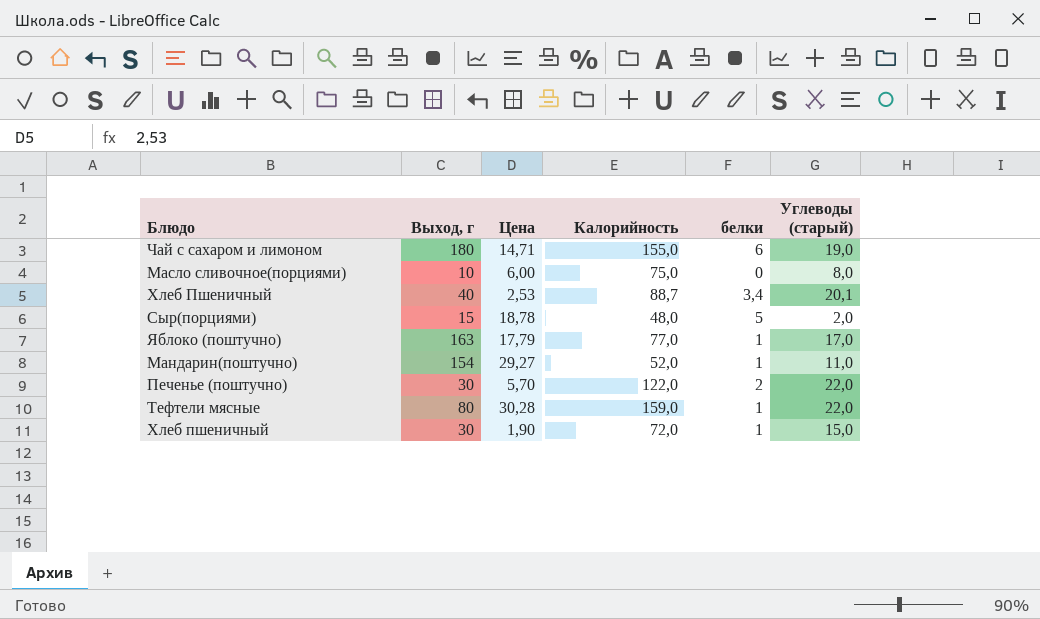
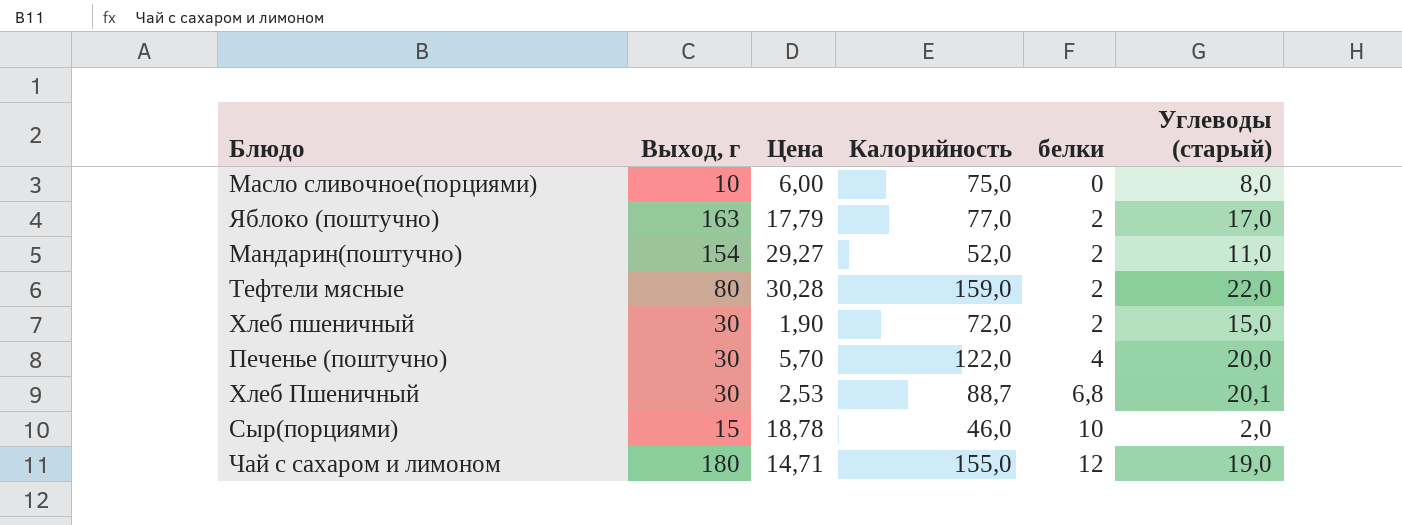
row order: none -> белки ascending
Яблоко (поштучно) | белки: 1 -> 2
Мандарин(поштучно) | белки: 1 -> 2
Тефтели мясные | белки: 1 -> 2
Хлеб пшеничный | белки: 1 -> 2
Печенье (поштучно) | белки: 2 -> 4
Печенье (поштучно) | Углеводы (старый): 22,0 -> 20,0
Хлеб Пшеничный | Выход, г: 40 -> 30
Хлеб Пшеничный | белки: 3,4 -> 6,8
Сыр(порциями) | Калорийность: 48,0 -> 46,0
Сыр(порциями) | белки: 5 -> 10
Чай с сахаром и лимоном | белки: 6 -> 12

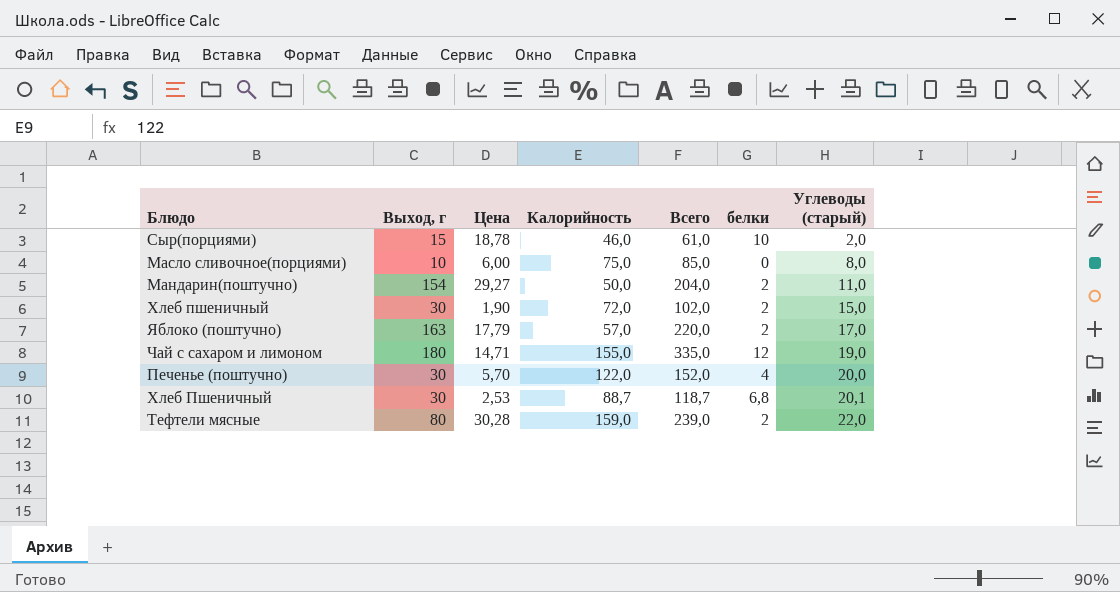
row order: белки ascending -> Углеводы (старый) ascending
column Всего | formula: none -> [Выход, г] + [Калорийность]
Мандарин(поштучно) | Калорийность: 52,0 -> 50,0
Яблоко (поштучно) | Калорийность: 77,0 -> 57,0

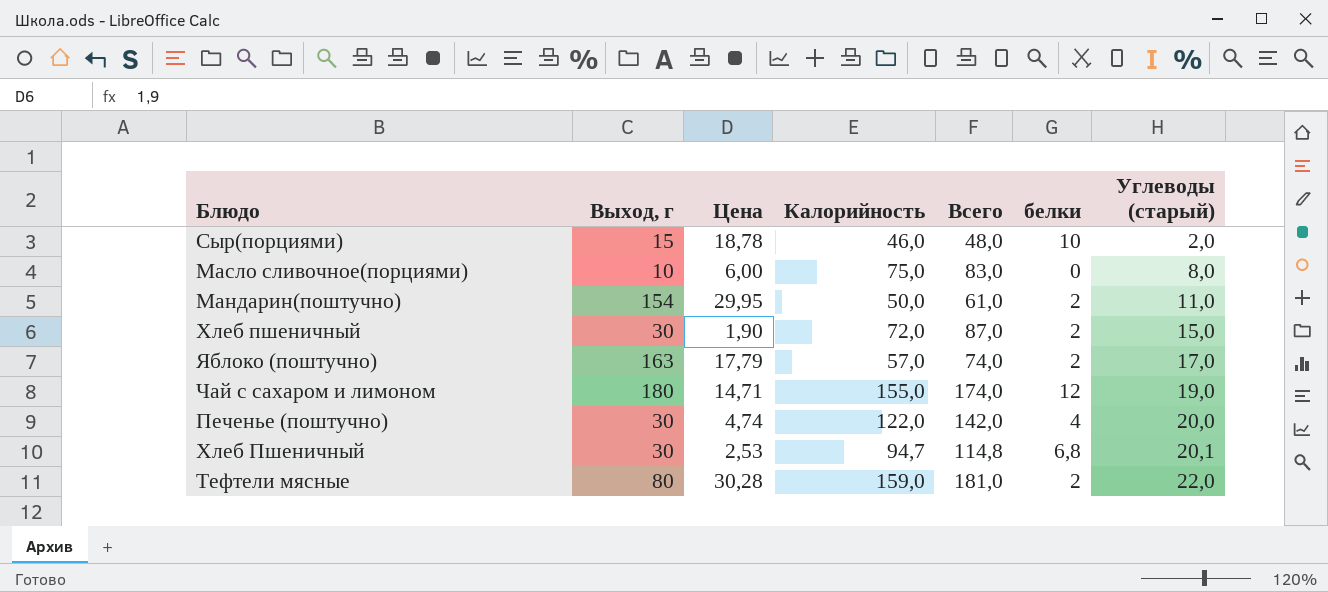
column Всего | formula: [Выход, г] + [Калорийность] -> [Калорийность] + [Углеводы (старый)]
Мандарин(поштучно) | Цена: 29,27 -> 29,95
Печенье (поштучно) | Цена: 5,70 -> 4,74
Хлеб Пшеничный | Калорийность: 88,7 -> 94,7

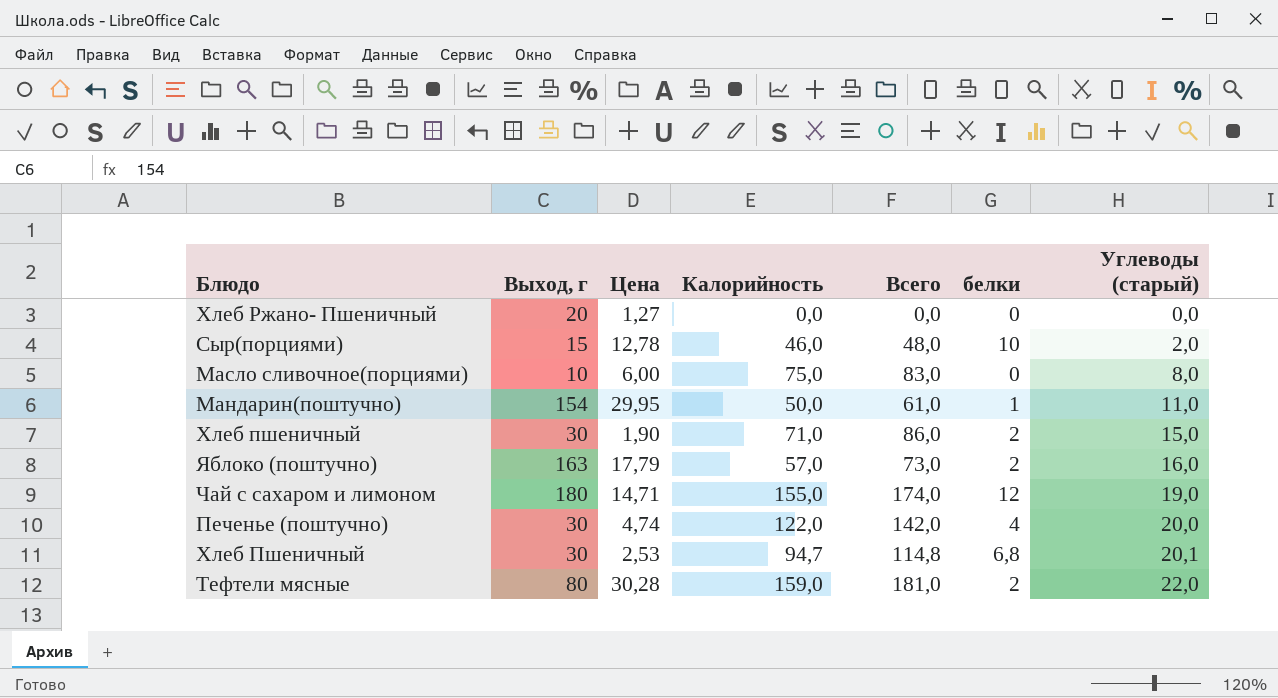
row Хлеб Ржано- Пшеничный: none -> 20 | 1,27 | 0,0 | 0,0 | 0 | 0,0
Сыр(порциями) | Цена: 18,78 -> 12,78
Мандарин(поштучно) | белки: 2 -> 1
Хлеб пшеничный | Калорийность: 72,0 -> 71,0
Хлеб пшеничный | Всего: 87,0 -> 86,0
Яблоко (поштучно) | Всего: 74,0 -> 73,0
Яблоко (поштучно) | Углеводы (старый): 17,0 -> 16,0

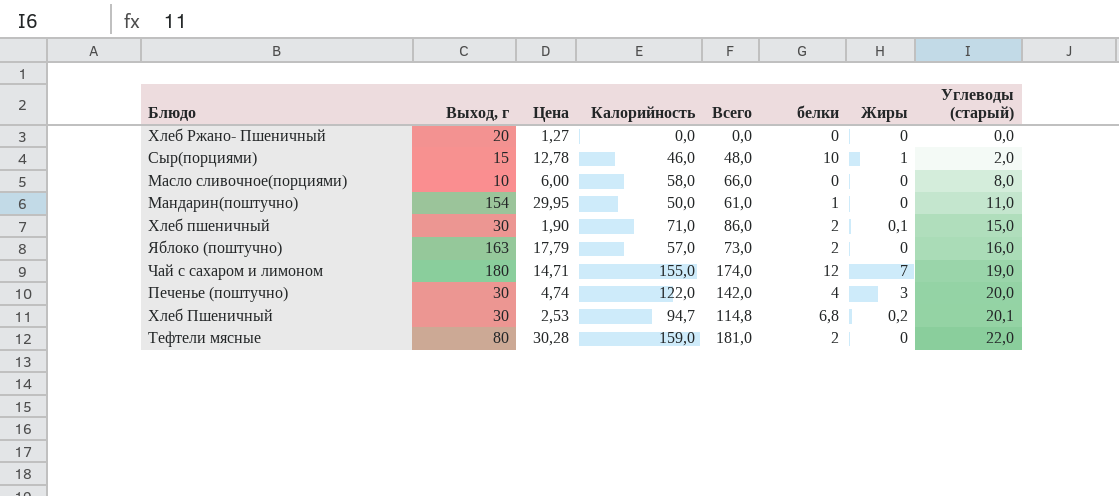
column Жиры | position: none -> 7
Масло сливочное(порциями) | Калорийность: 75,0 -> 58,0
Масло сливочное(порциями) | Всего: 83,0 -> 66,0

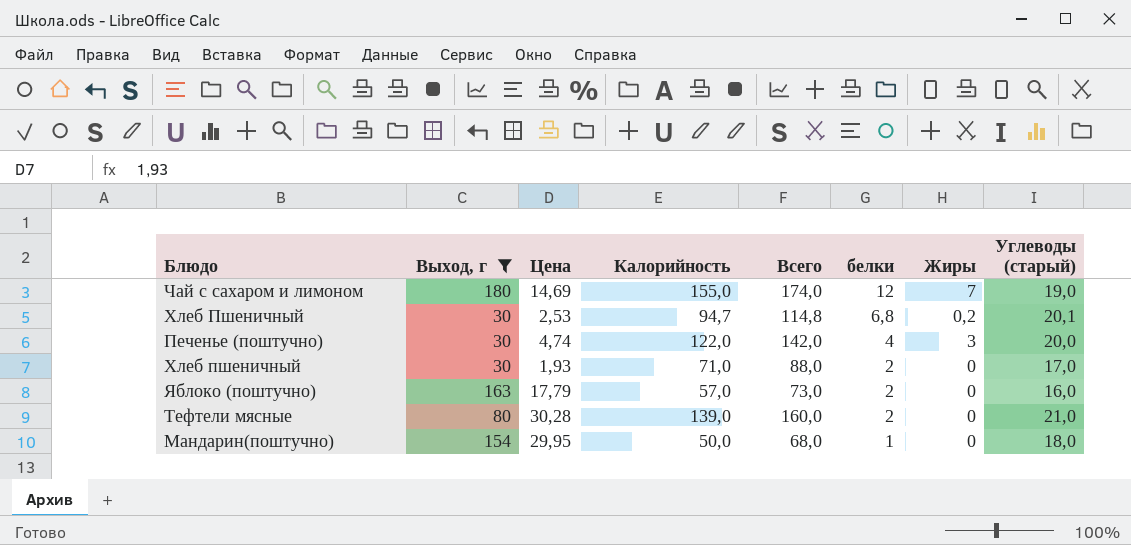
filter: none -> Выход, г >= 30
row order: Углеводы (старый) ascending -> белки descending
Чай с сахаром и лимоном | Цена: 14,71 -> 14,69
Хлеб пшеничный | Цена: 1,90 -> 1,93
Хлеб пшеничный | Всего: 86,0 -> 88,0
Хлеб пшеничный | Жиры: 0,1 -> 0
Хлеб пшеничный | Углеводы (старый): 15,0 -> 17,0
Тефтели мясные | Калорийность: 159,0 -> 139,0
Тефтели мясные | Всего: 181,0 -> 160,0
Тефтели мясные | Углеводы (старый): 22,0 -> 21,0
Мандарин(поштучно) | Всего: 61,0 -> 68,0
Мандарин(поштучно) | Углеводы (старый): 11,0 -> 18,0

